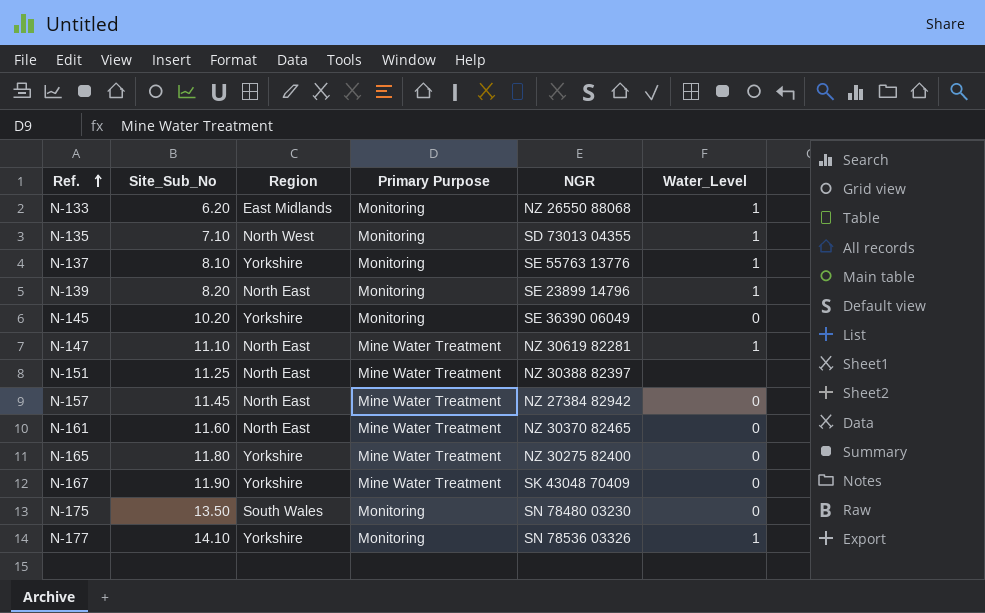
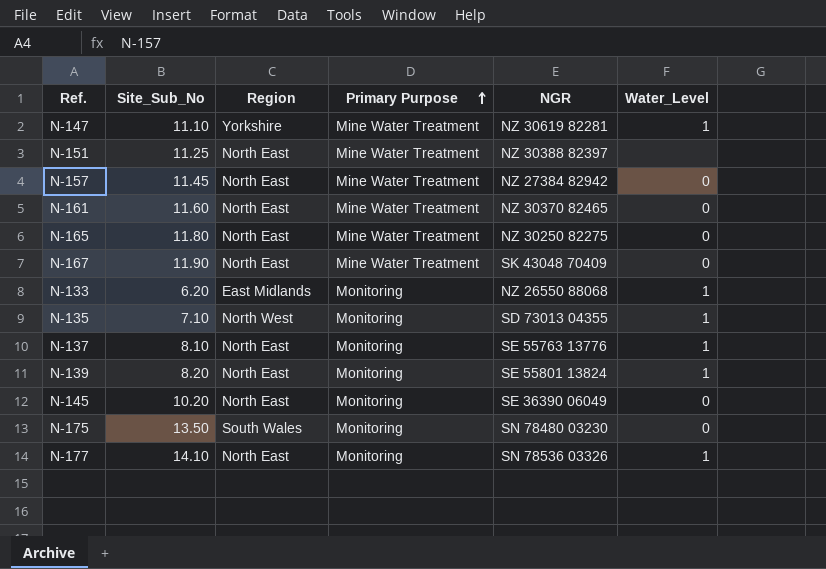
row order: Ref. ascending -> Primary Purpose ascending
N-147 | Region: North East -> Yorkshire
N-165 | Region: Yorkshire -> North East
N-165 | NGR: NZ 30275 82400 -> NZ 30250 82275
N-167 | Region: Yorkshire -> North East
N-137 | Region: Yorkshire -> North East
N-139 | NGR: SE 23899 14796 -> SE 55801 13824
N-145 | Region: Yorkshire -> North East
N-177 | Region: Yorkshire -> North East

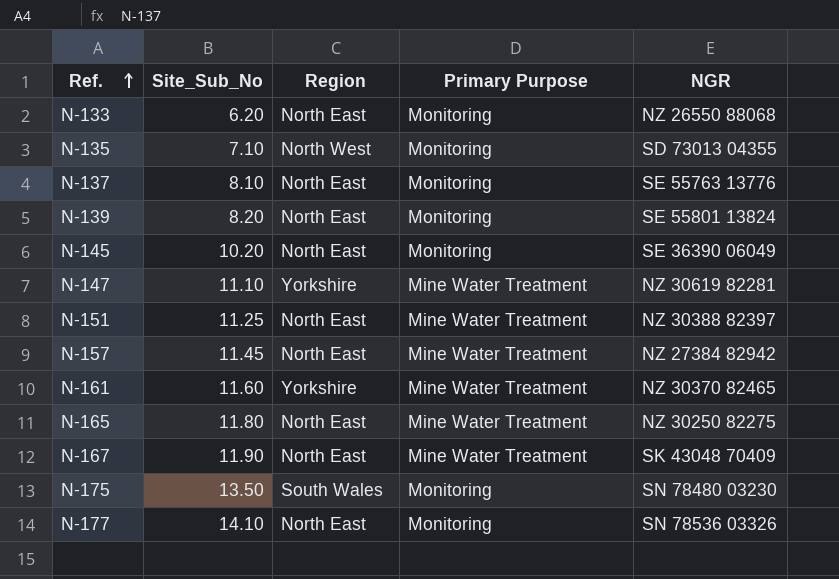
row order: Primary Purpose ascending -> Ref. ascending
column Water_Level | position: 6 -> none
N-133 | Region: East Midlands -> North East
N-161 | Region: North East -> Yorkshire

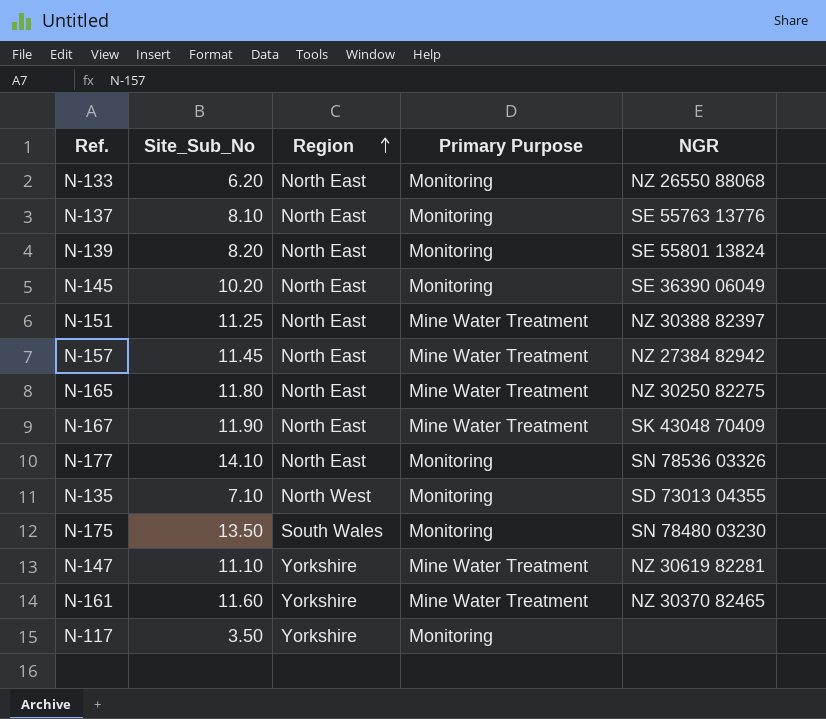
row order: Ref. ascending -> Region ascending
row N-117: none -> 3.50 | Yorkshire | Monitoring | none

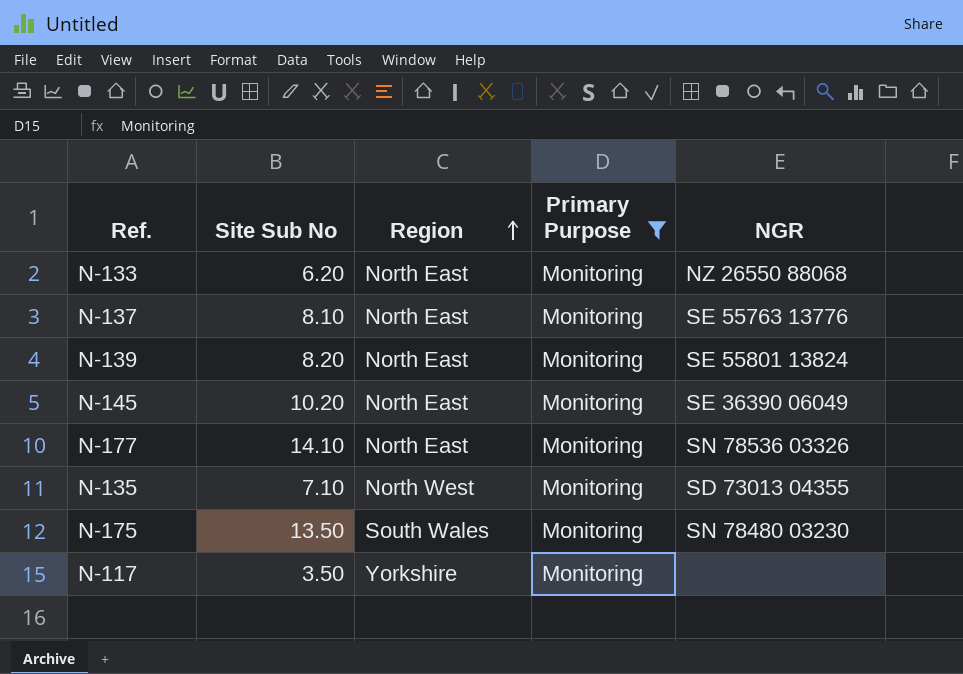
filter: none -> Primary Purpose = Monitoring
column name: Site_Sub_No -> Site Sub No

